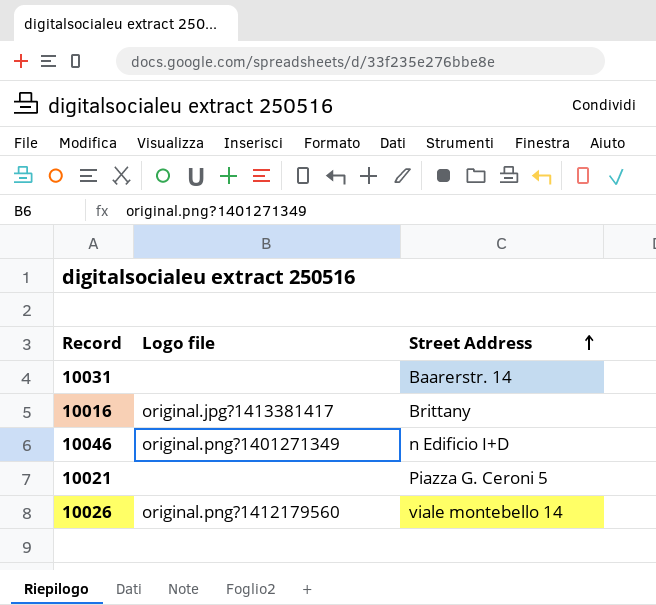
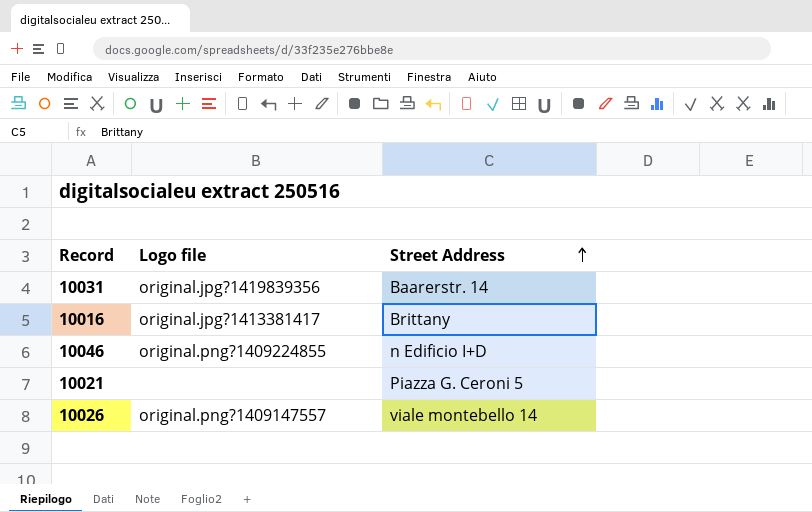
10031 | Logo file: none -> original.jpg?1419839356
10046 | Logo file: original.png?1401271349 -> original.png?1409224855
10026 | Logo file: original.png?1412179560 -> original.png?1409147557

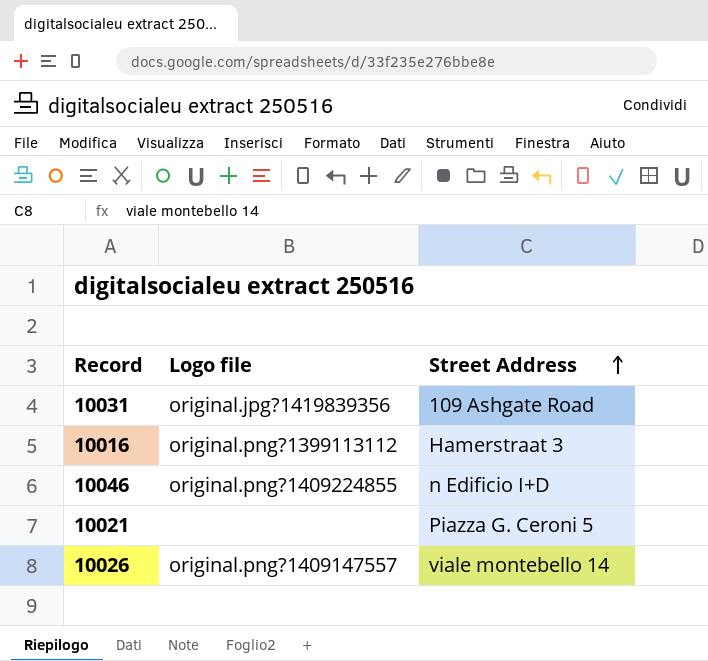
10031 | Street Address: Baarerstr. 14 -> 109 Ashgate Road
10016 | Logo file: original.jpg?1413381417 -> original.png?1399113112
10016 | Street Address: Brittany -> Hamerstraat 3

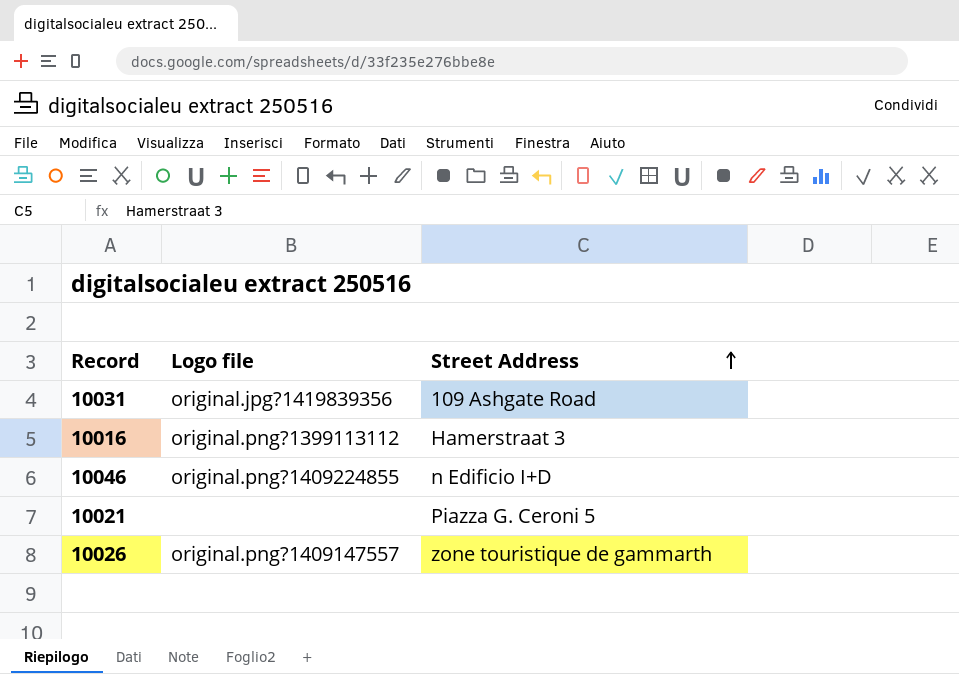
10026 | Street Address: viale montebello 14 -> zone touristique de gammarth

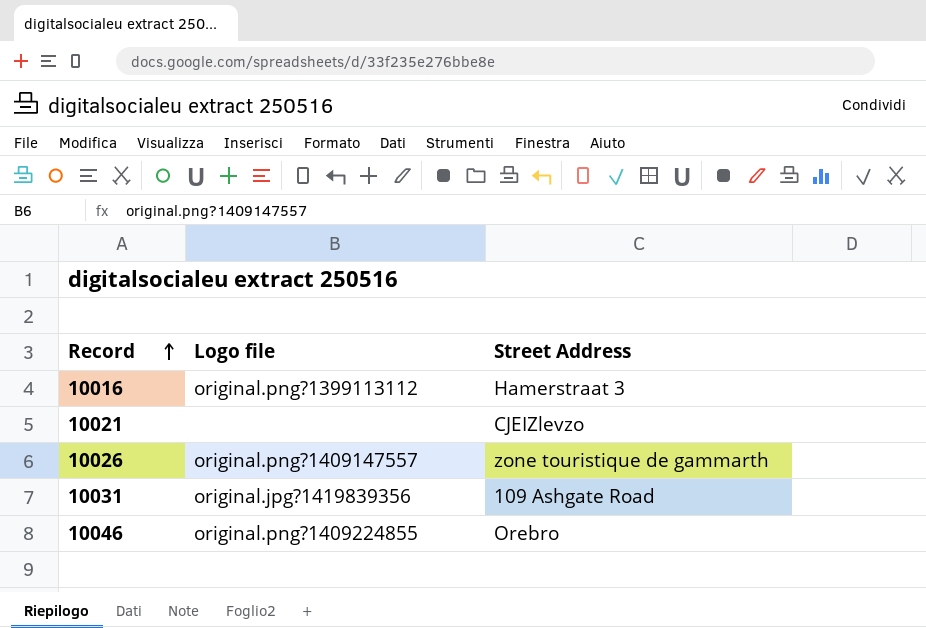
row order: Street Address ascending -> Record ascending
10021 | Street Address: Piazza G. Ceroni 5 -> CJEIZlevzo
10046 | Street Address: n Edificio I+D -> Orebro

